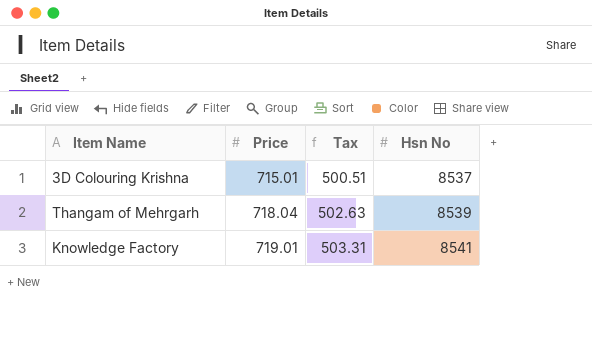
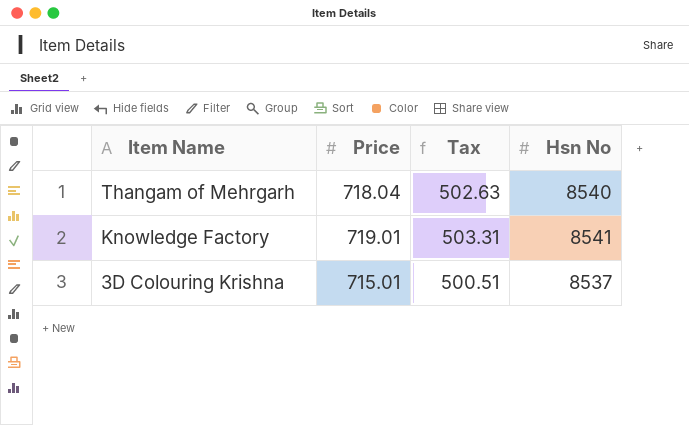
row order: Price ascending -> Item Name descending
Thangam of Mehrgarh | Hsn No: 8539 -> 8540

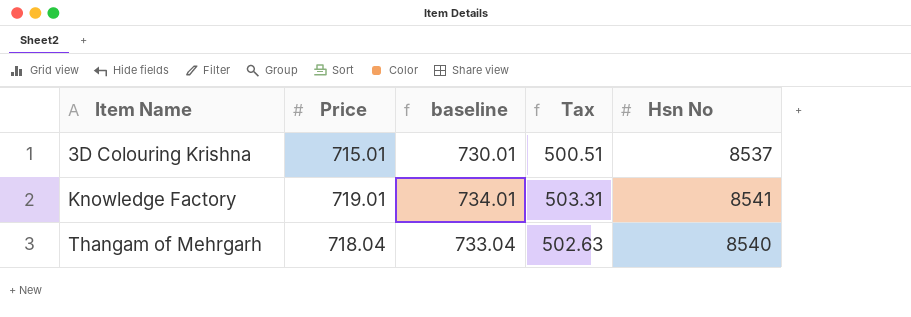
row order: Item Name descending -> Item Name ascending
column baseline | formula: none -> [Price] + 15

